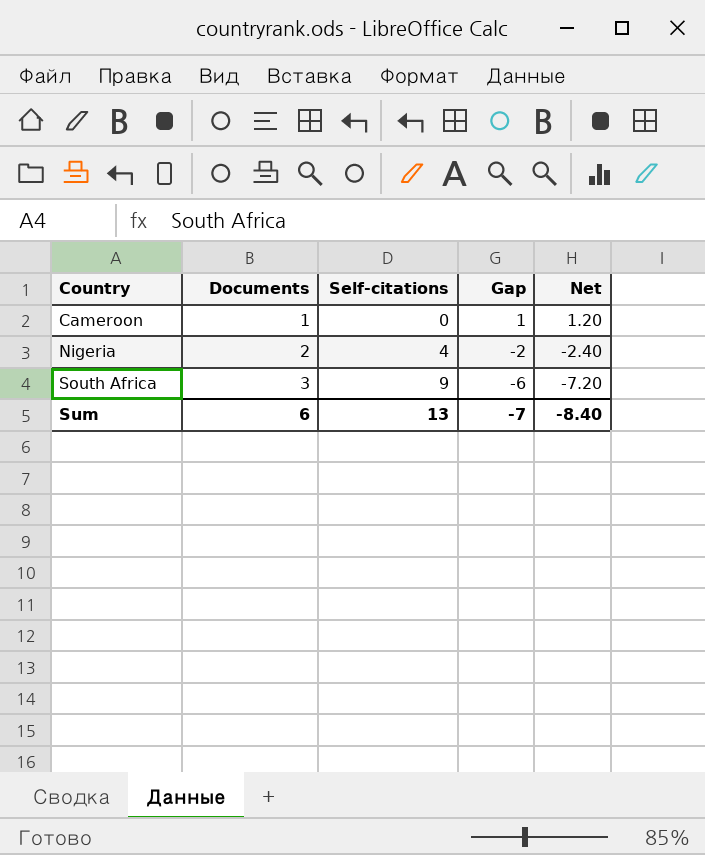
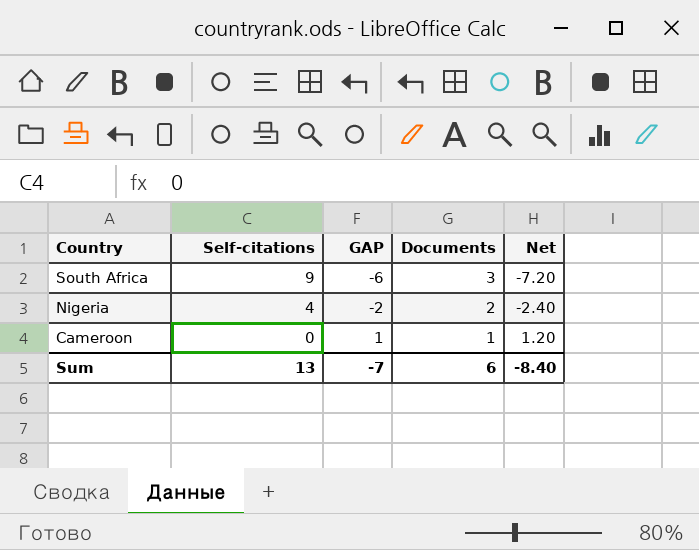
row order: Country ascending -> Country descending
column name: Gap -> GAP
column Documents | position: 2 -> 4

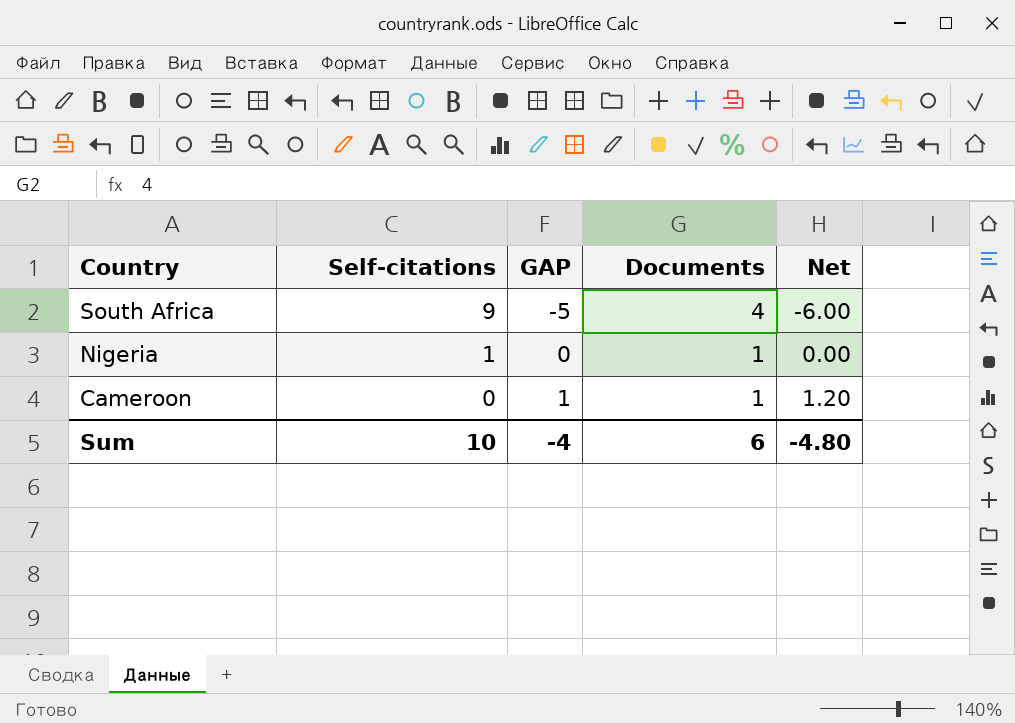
South Africa | GAP: -6 -> -5
South Africa | Documents: 3 -> 4
South Africa | Net: -7.20 -> -6.00
Nigeria | Self-citations: 4 -> 1
Nigeria | GAP: -2 -> 0
Nigeria | Documents: 2 -> 1
Nigeria | Net: -2.40 -> 0.00
Sum | Self-citations: 13 -> 10
Sum | GAP: -7 -> -4
Sum | Net: -8.40 -> -4.80

